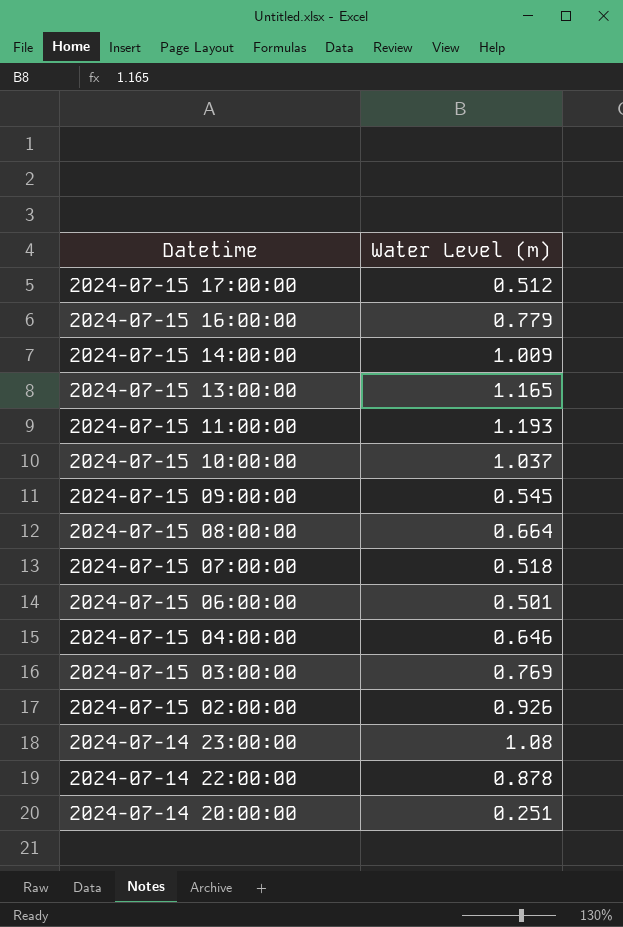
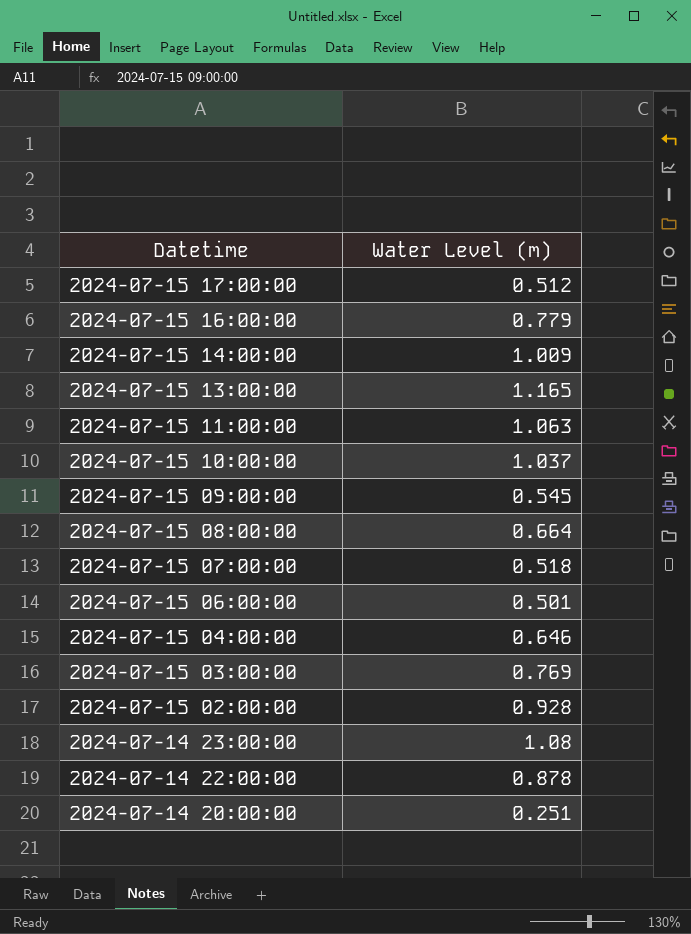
2024-07-15 11:00:00 | Water Level (m): 1.193 -> 1.063
2024-07-15 02:00:00 | Water Level (m): 0.926 -> 0.928

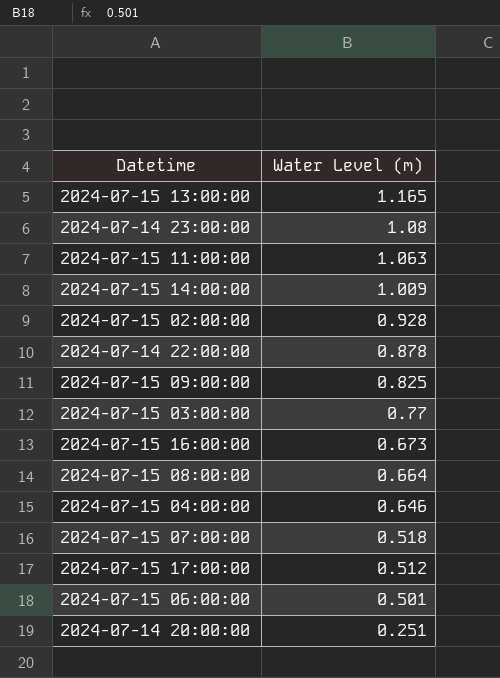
row order: Datetime descending -> Water Level (m) descending
row 2024-07-15 10:00:00: 1.037 -> none
2024-07-15 09:00:00 | Water Level (m): 0.545 -> 0.825
2024-07-15 03:00:00 | Water Level (m): 0.769 -> 0.77
2024-07-15 16:00:00 | Water Level (m): 0.779 -> 0.673

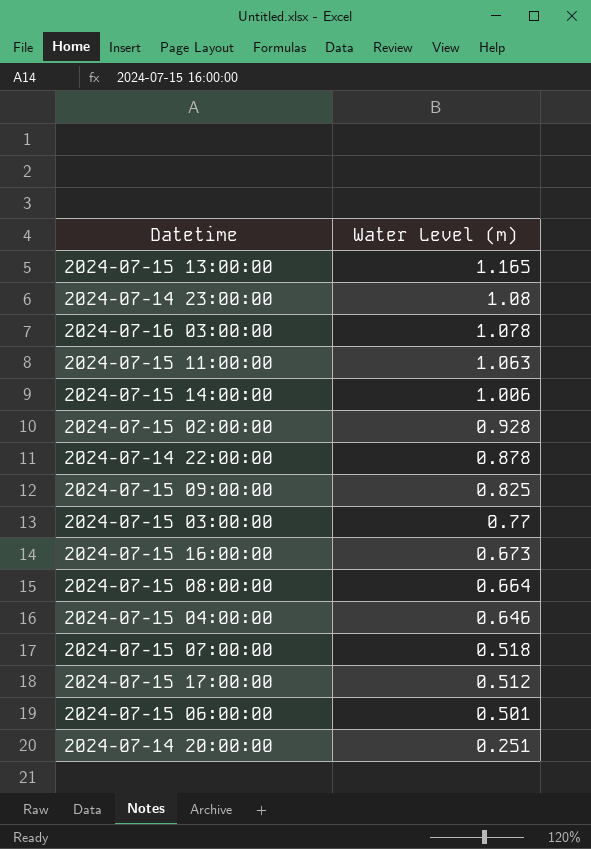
row 2024-07-16 03:00:00: none -> 1.078
2024-07-15 14:00:00 | Water Level (m): 1.009 -> 1.006

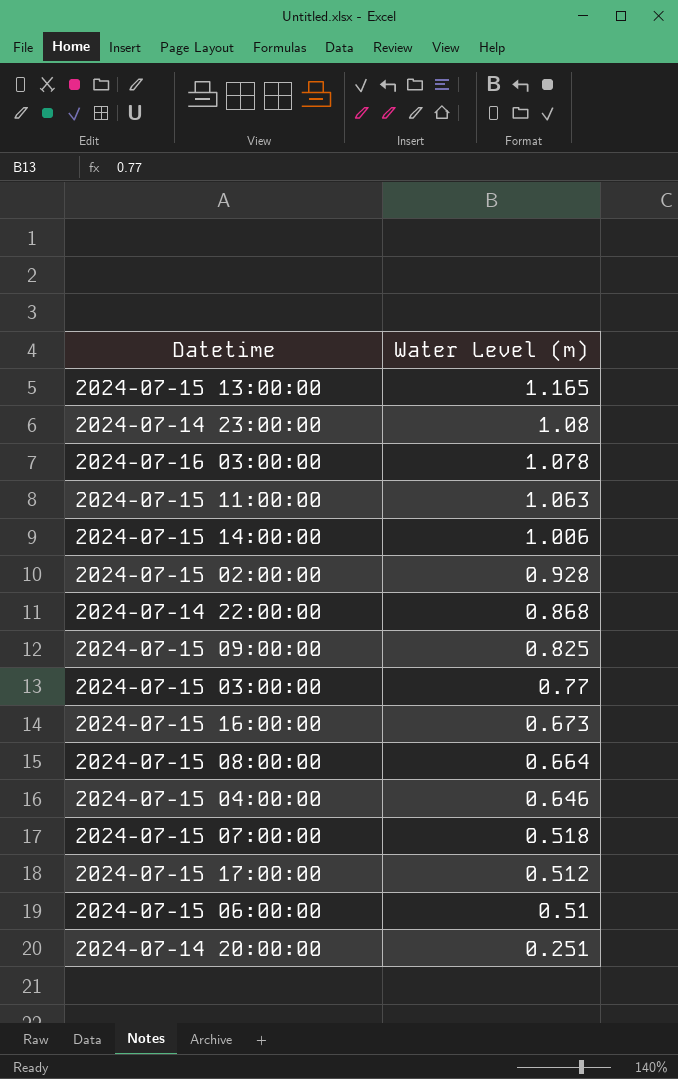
2024-07-14 22:00:00 | Water Level (m): 0.878 -> 0.868
2024-07-15 06:00:00 | Water Level (m): 0.501 -> 0.51

